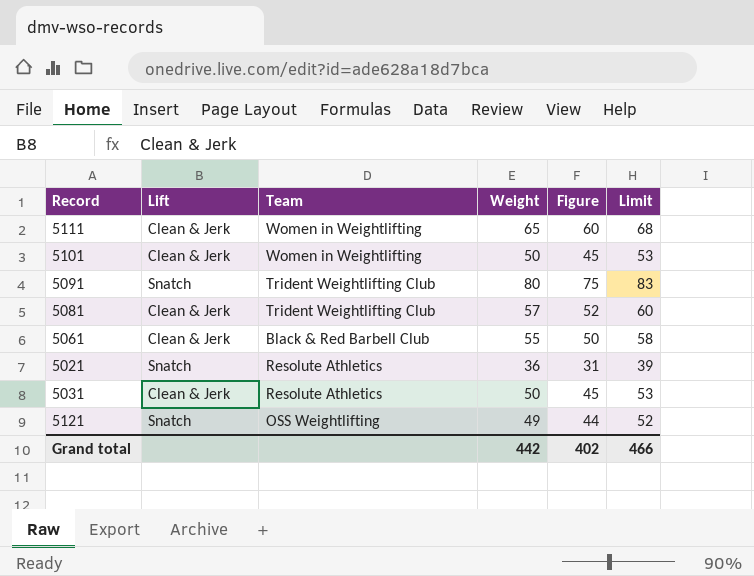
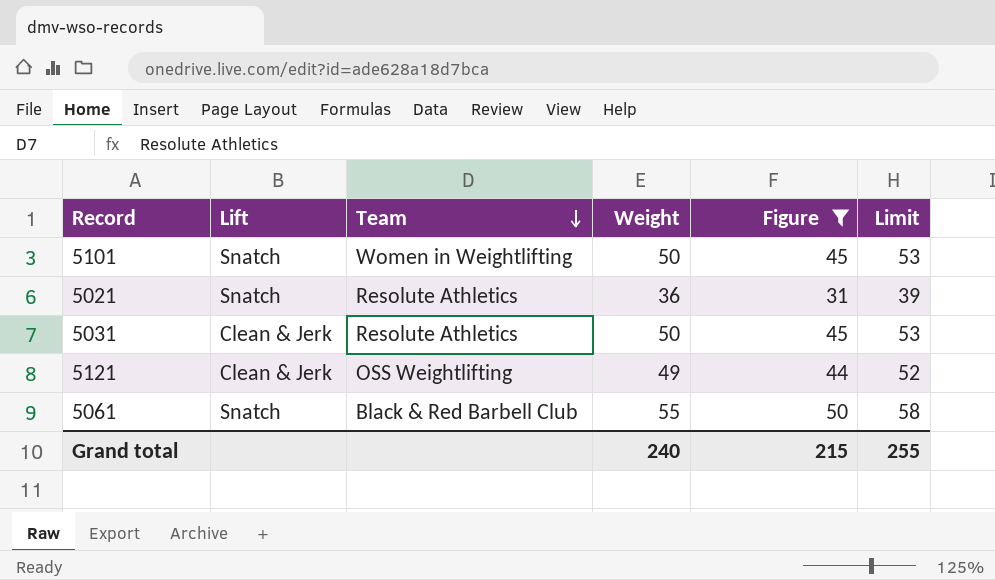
filter: none -> Figure <= 50
row order: none -> Team descending
5101 | Lift: Clean & Jerk -> Snatch
5121 | Lift: Snatch -> Clean & Jerk
5061 | Lift: Clean & Jerk -> Snatch
Grand total | Weight: 442 -> 240
Grand total | Figure: 402 -> 215
Grand total | Limit: 466 -> 255

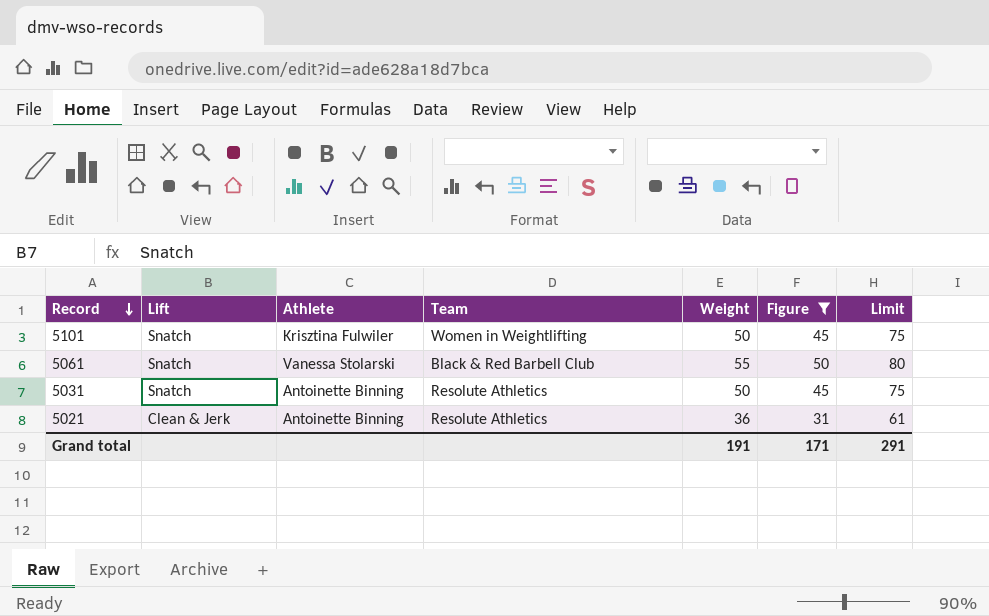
row order: Team descending -> Record descending
column Athlete | position: none -> 3
column Limit | formula: [Weight] + 3 -> [Weight] + 25
row 5121: Clean & Jerk | OSS Weightlifting | 49 | 44 | 52 -> none
5031 | Lift: Clean & Jerk -> Snatch
5021 | Lift: Snatch -> Clean & Jerk
Grand total | Weight: 240 -> 191
Grand total | Figure: 215 -> 171
Grand total | Limit: 255 -> 291

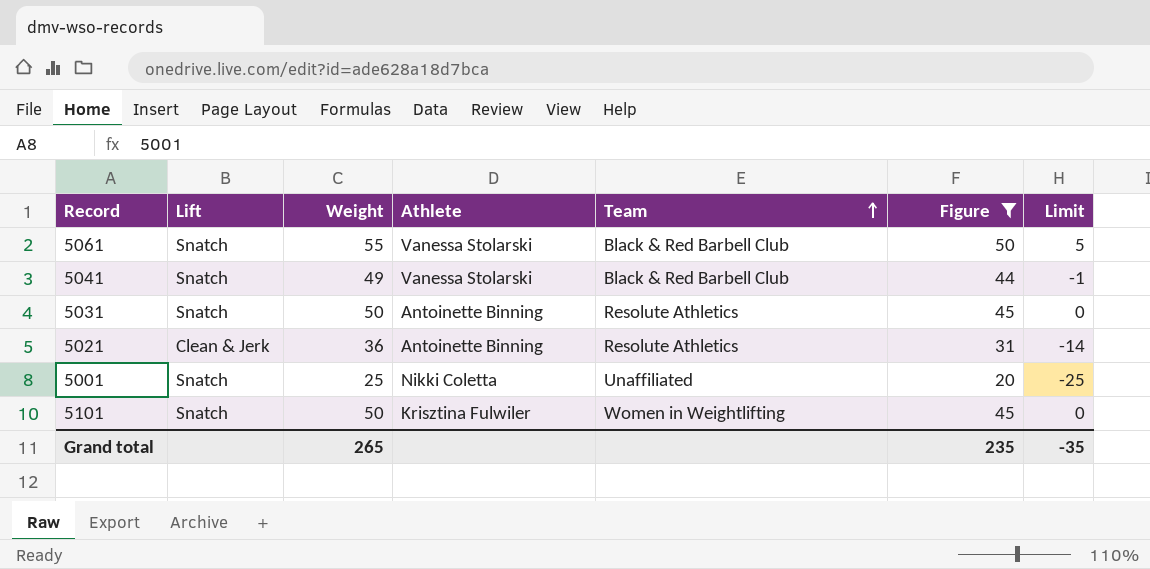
row order: Record descending -> Team ascending
column Weight | position: 5 -> 3
column Limit | formula: [Weight] + 25 -> [Weight] - 50
row 5041: none -> Snatch | 49 | Vanessa Stolarski | Black & Red Barbell Club | 44 | -1
row 5001: none -> Snatch | 25 | Nikki Coletta | Unaffiliated | 20 | -25
Grand total | Weight: 191 -> 265
Grand total | Figure: 171 -> 235
Grand total | Limit: 291 -> -35

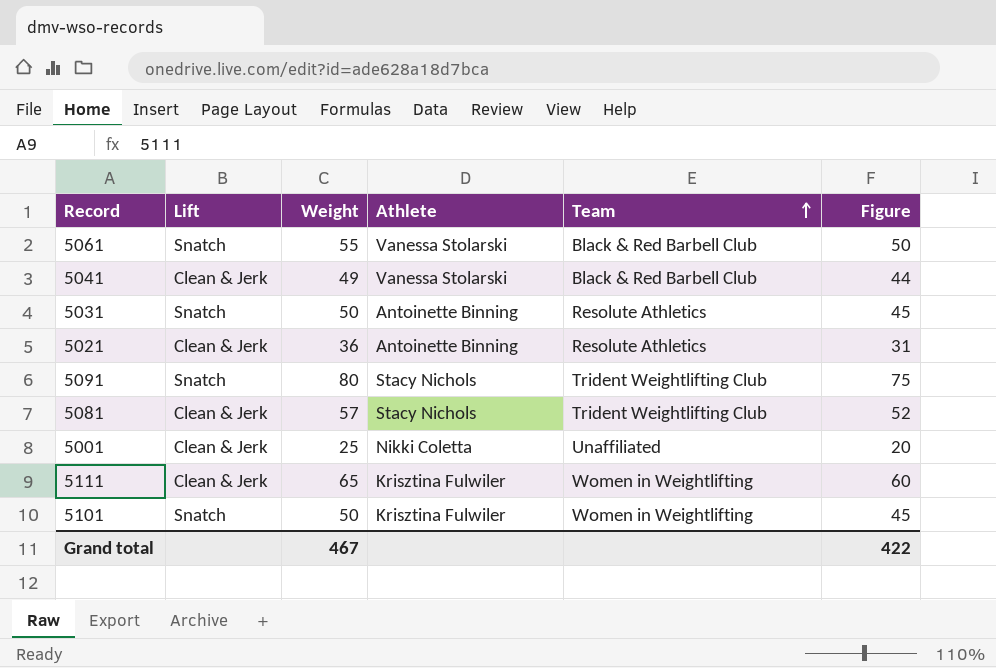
filter: Figure <= 50 -> none
column Limit | formula: [Weight] - 50 -> none
5041 | Lift: Snatch -> Clean & Jerk
5001 | Lift: Snatch -> Clean & Jerk
Grand total | Weight: 265 -> 467
Grand total | Figure: 235 -> 422

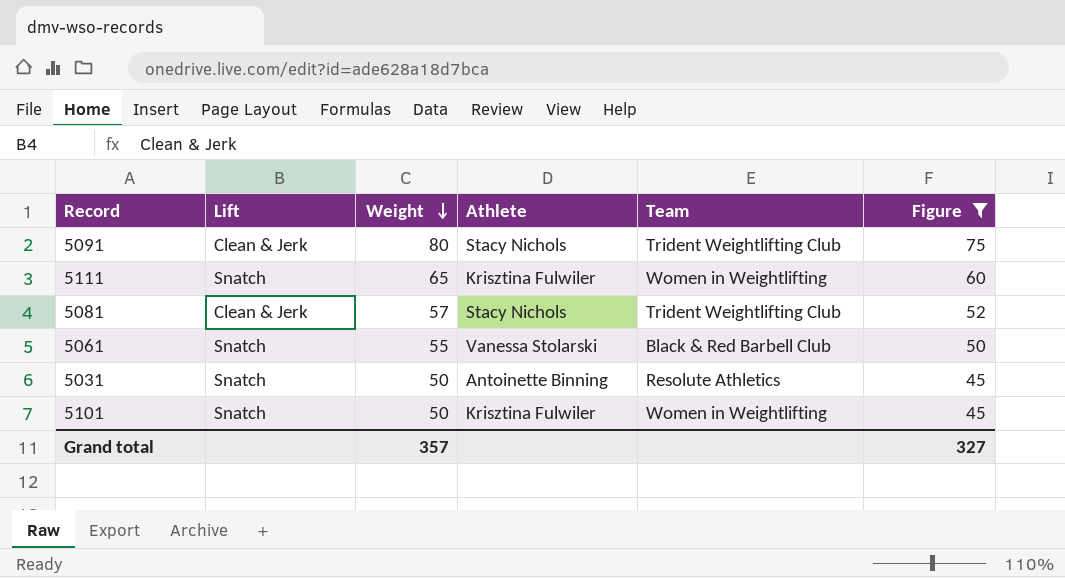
filter: none -> Figure >= 45
row order: Team ascending -> Weight descending
5091 | Lift: Snatch -> Clean & Jerk
5111 | Lift: Clean & Jerk -> Snatch
Grand total | Weight: 467 -> 357
Grand total | Figure: 422 -> 327

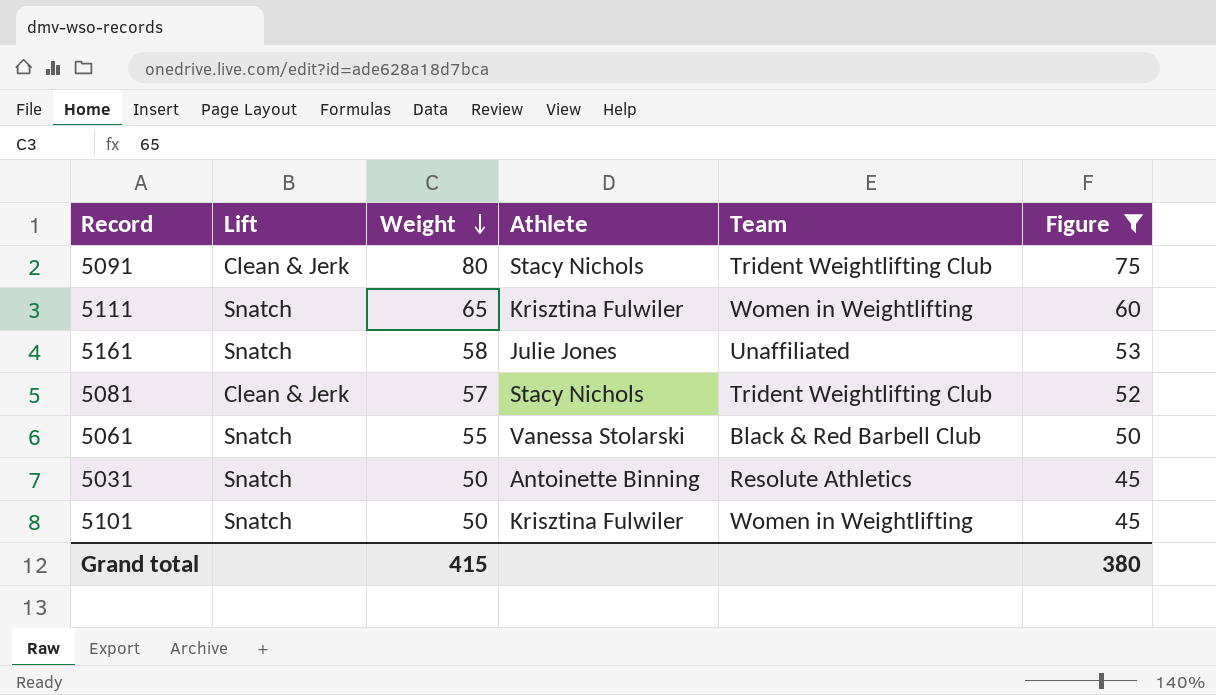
row 5161: none -> Snatch | 58 | Julie Jones | Unaffiliated | 53
Grand total | Weight: 357 -> 415
Grand total | Figure: 327 -> 380

